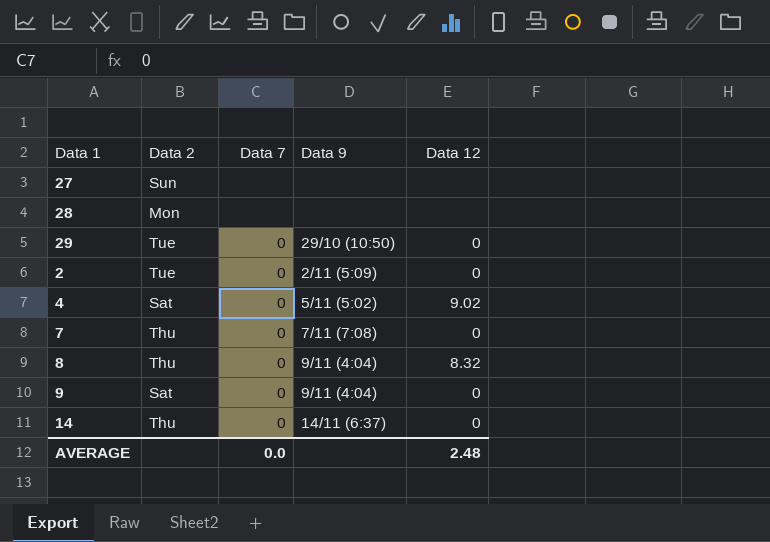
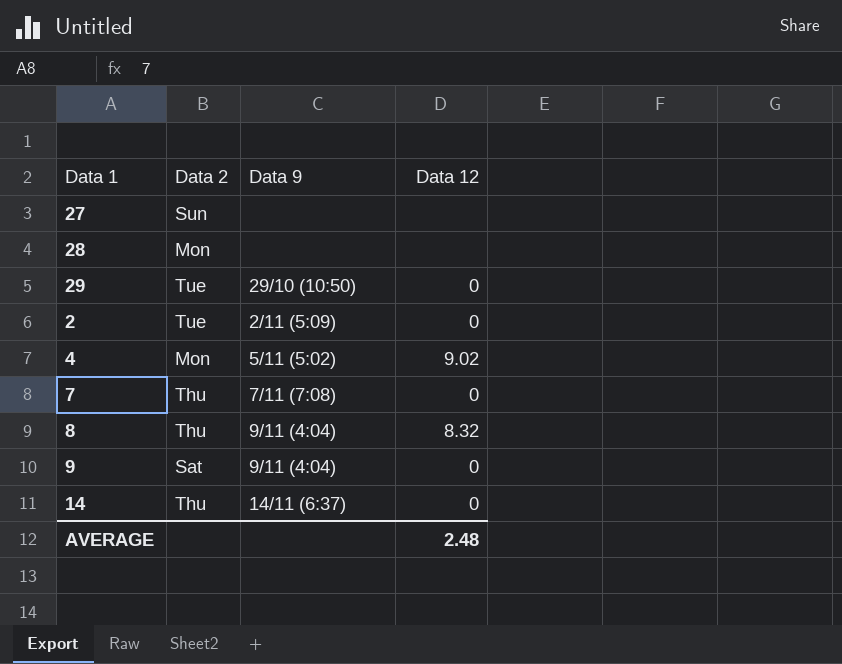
column Data 7 | position: 3 -> none
4 | Data 2: Sat -> Mon

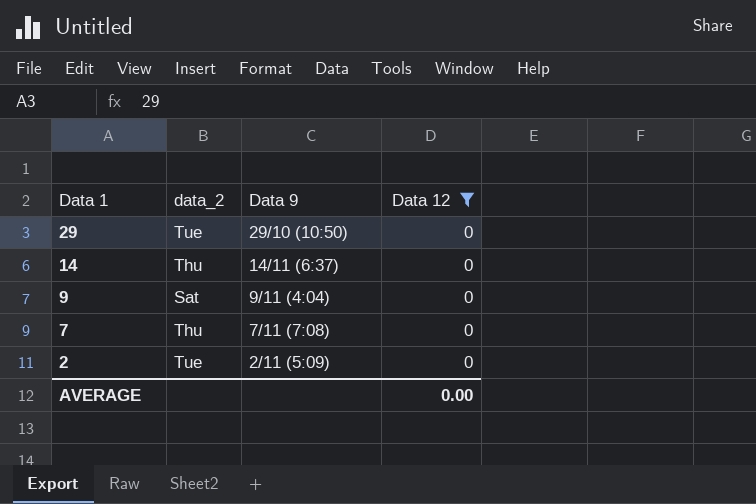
filter: none -> Data 12 = 0
row order: none -> Data 1 descending
column name: Data 2 -> data_2
AVERAGE | Data 12: 2.48 -> 0.00

